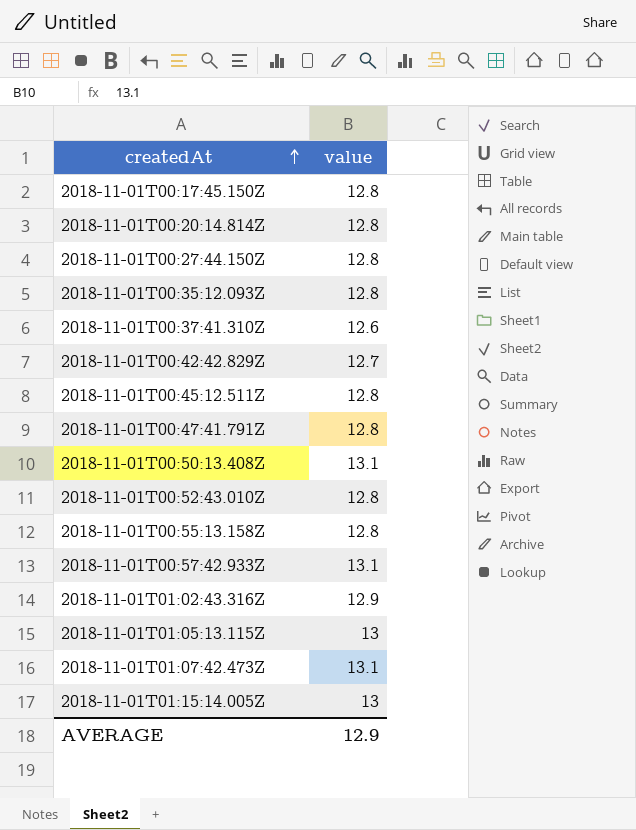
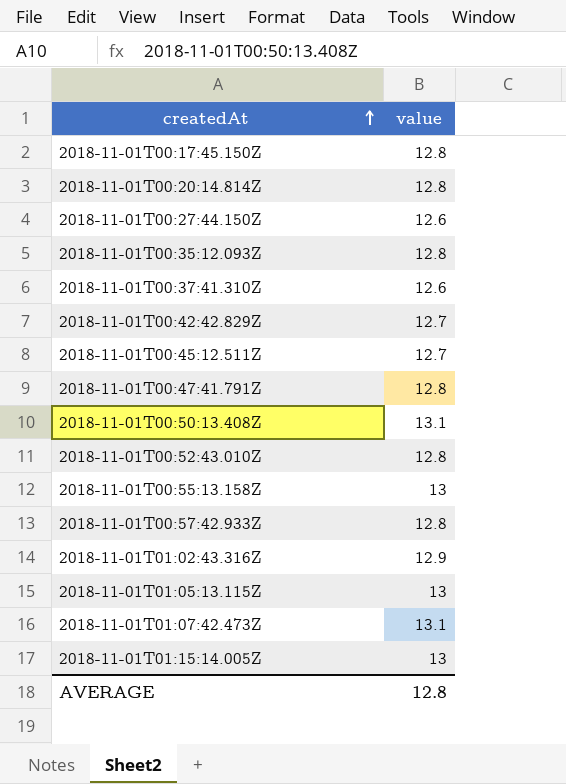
2018-11-01T00:27:44.150Z | value: 12.8 -> 12.6
2018-11-01T00:45:12.511Z | value: 12.8 -> 12.7
2018-11-01T00:55:13.158Z | value: 12.8 -> 13
2018-11-01T00:57:42.933Z | value: 13.1 -> 12.8
AVERAGE | value: 12.9 -> 12.8

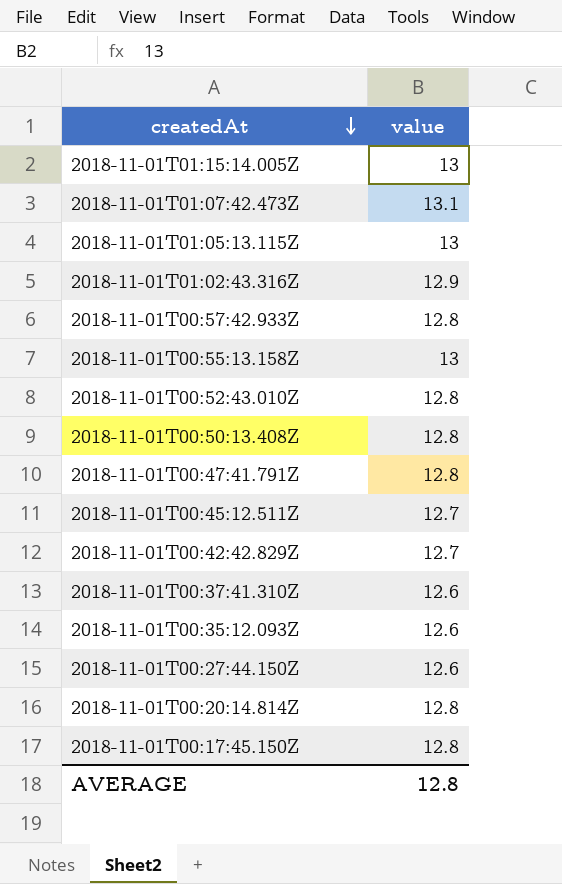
row order: createdAt ascending -> createdAt descending
2018-11-01T00:50:13.408Z | value: 13.1 -> 12.8
2018-11-01T00:35:12.093Z | value: 12.8 -> 12.6

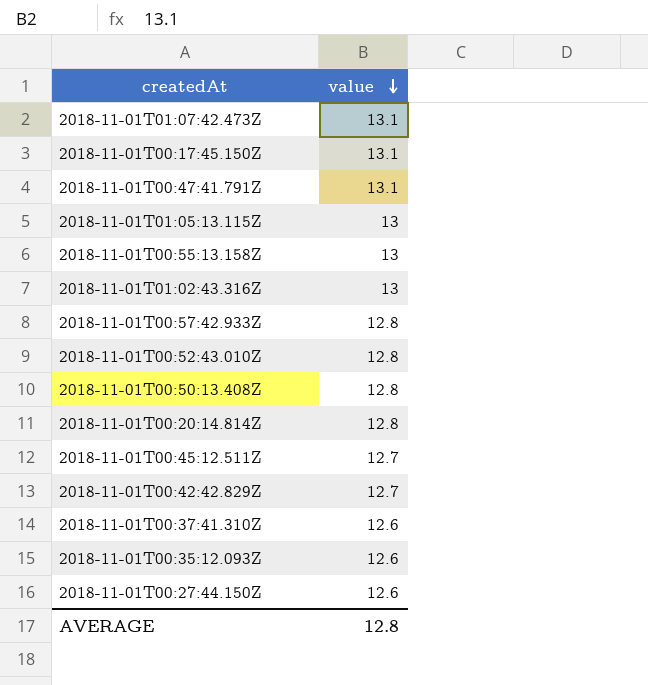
row order: createdAt descending -> value descending
row 2018-11-01T01:15:14.005Z: 13 -> none
2018-11-01T00:17:45.150Z | value: 12.8 -> 13.1
2018-11-01T00:47:41.791Z | value: 12.8 -> 13.1
2018-11-01T01:02:43.316Z | value: 12.9 -> 13

